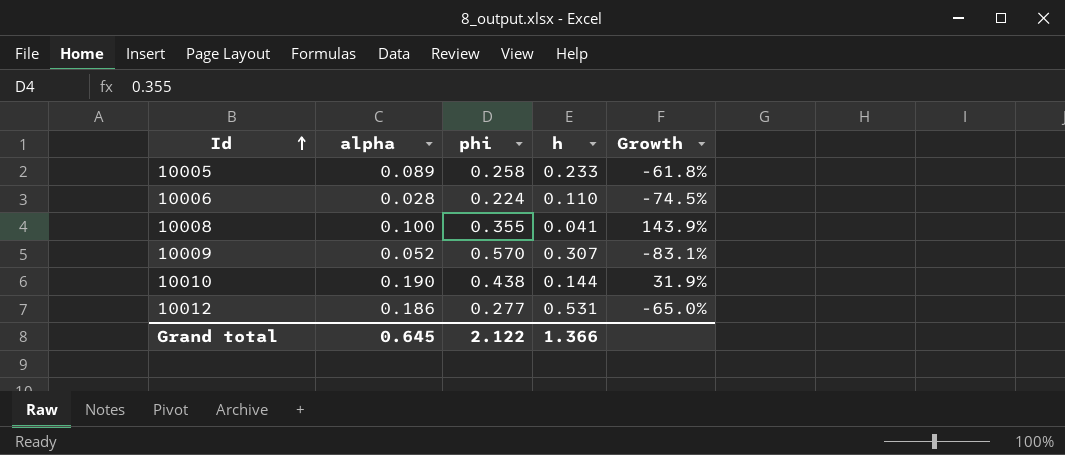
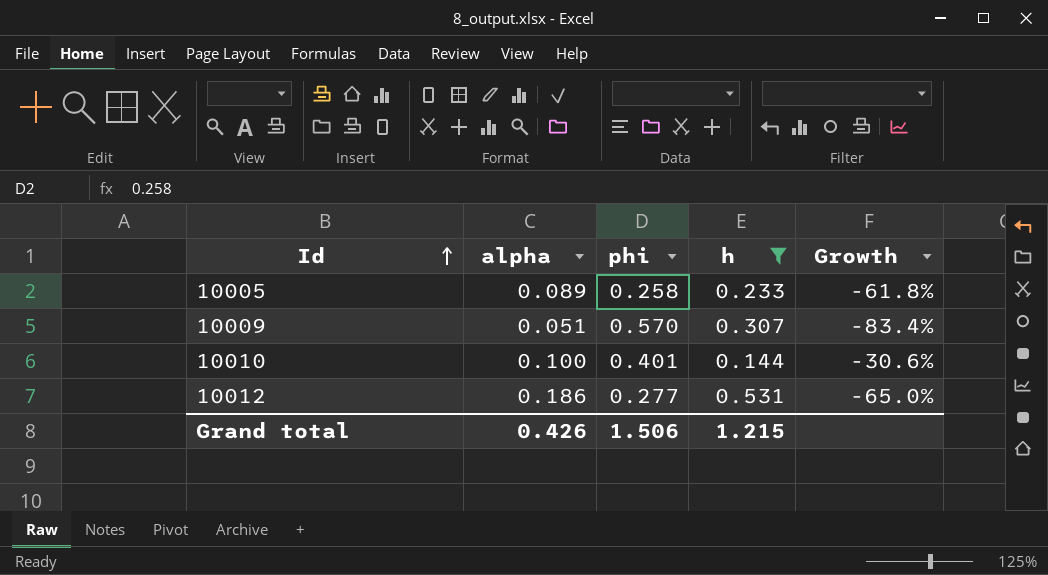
filter: none -> h >= 0.144
10009 | alpha: 0.052 -> 0.051
10009 | Growth: -83.1% -> -83.4%
10010 | alpha: 0.190 -> 0.100
10010 | phi: 0.438 -> 0.401
10010 | Growth: 31.9% -> -30.6%
Grand total | alpha: 0.645 -> 0.426
Grand total | phi: 2.122 -> 1.506
Grand total | h: 1.366 -> 1.215

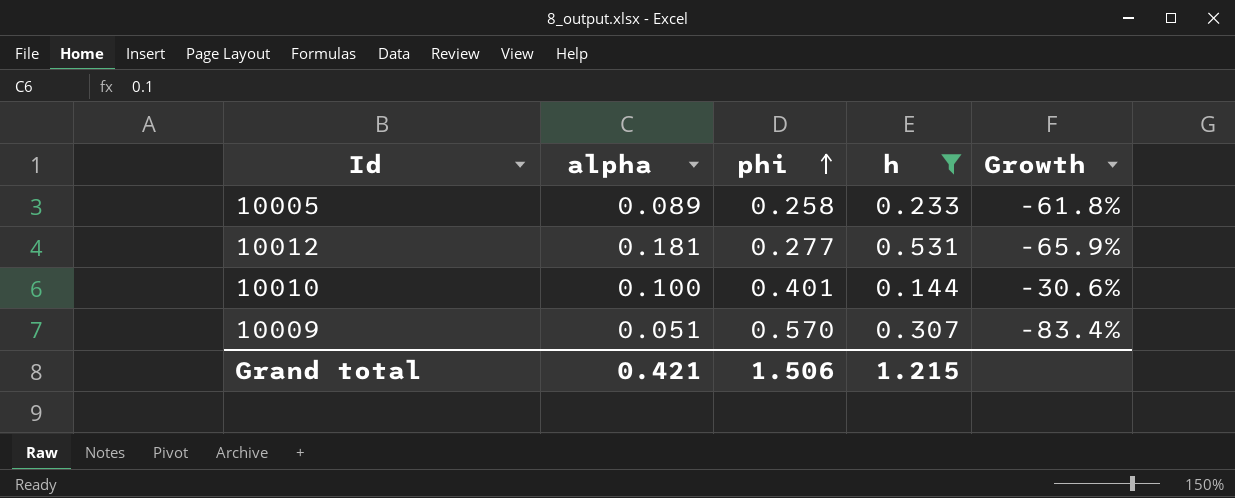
row order: Id ascending -> phi ascending
10012 | alpha: 0.186 -> 0.181
10012 | Growth: -65.0% -> -65.9%
Grand total | alpha: 0.426 -> 0.421

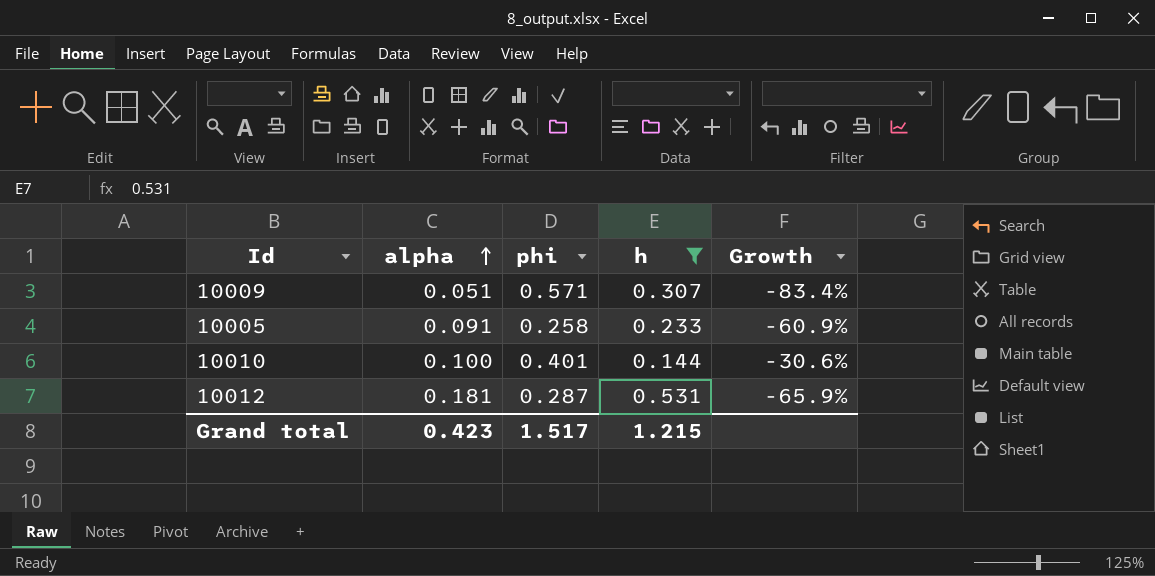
row order: phi ascending -> alpha ascending
10009 | phi: 0.570 -> 0.571
10005 | alpha: 0.089 -> 0.091
10005 | Growth: -61.8% -> -60.9%
10012 | phi: 0.277 -> 0.287
Grand total | alpha: 0.421 -> 0.423
Grand total | phi: 1.506 -> 1.517

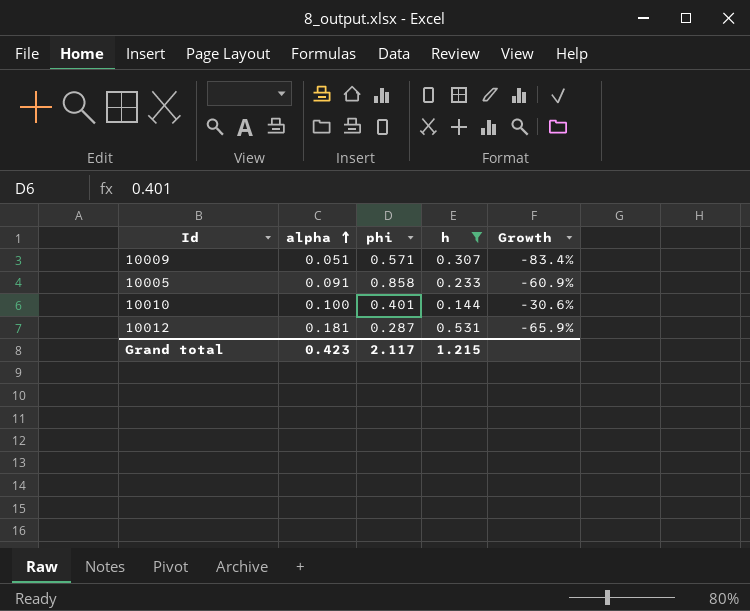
10005 | phi: 0.258 -> 0.858
Grand total | phi: 1.517 -> 2.117

